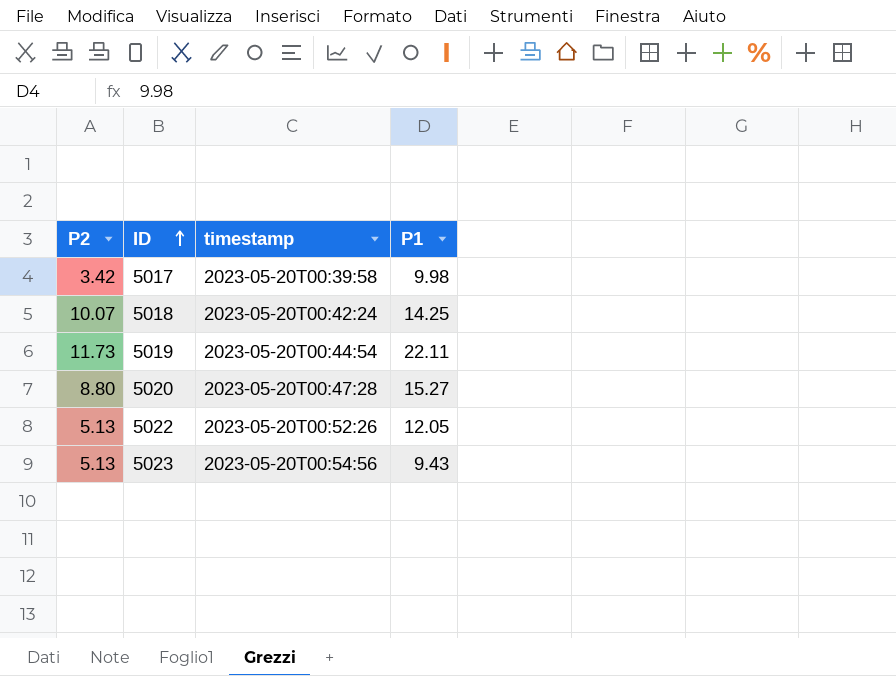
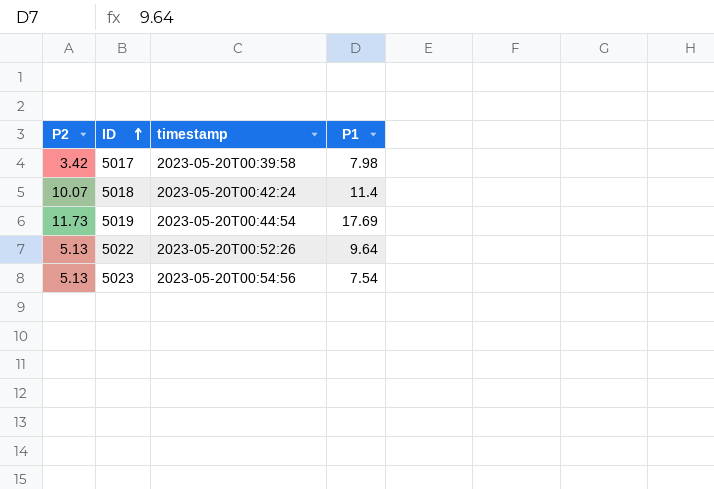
row 5020: 8.80 | 2023-05-20T00:47:28 | 15.27 -> none
5017 | P1: 9.98 -> 7.98
5018 | P1: 14.25 -> 11.4
5019 | P1: 22.11 -> 17.69
5022 | P1: 12.05 -> 9.64
5023 | P1: 9.43 -> 7.54

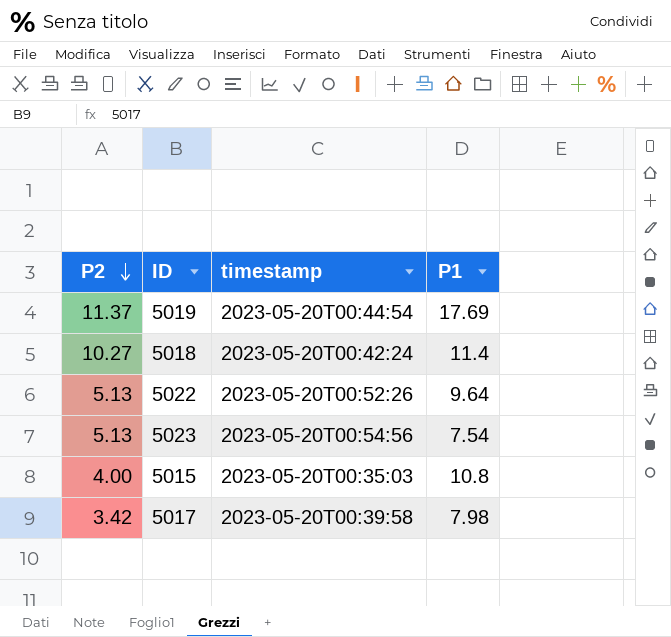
row order: ID ascending -> P2 descending
5019 | P2: 11.73 -> 11.37
5018 | P2: 10.07 -> 10.27
row 5015: none -> 4.00 | 2023-05-20T00:35:03 | 10.8

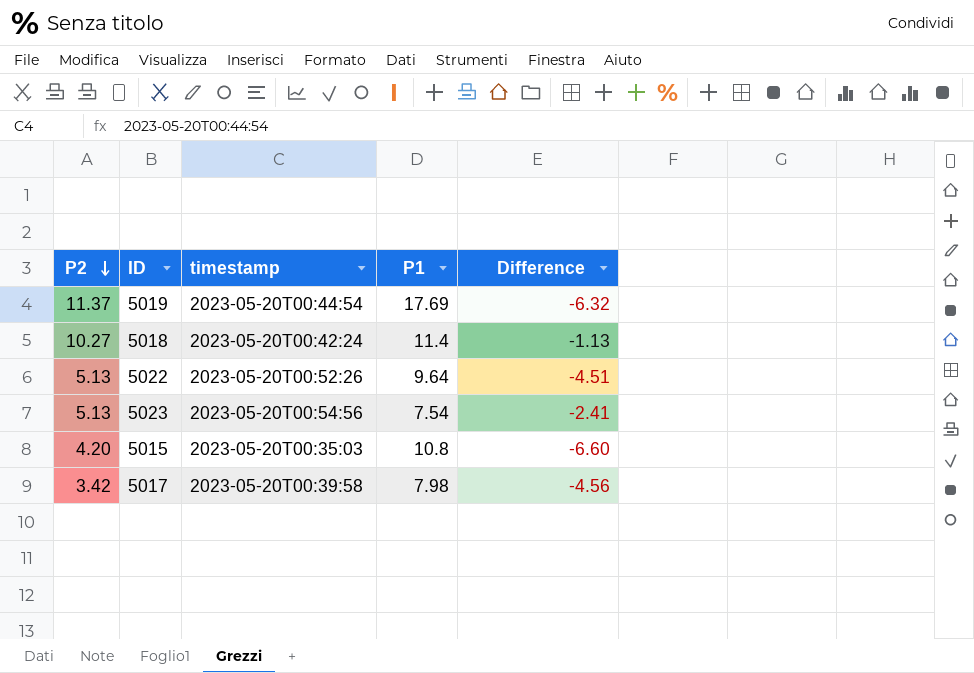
column Difference | formula: none -> [P2] - [P1]
5015 | P2: 4.00 -> 4.20

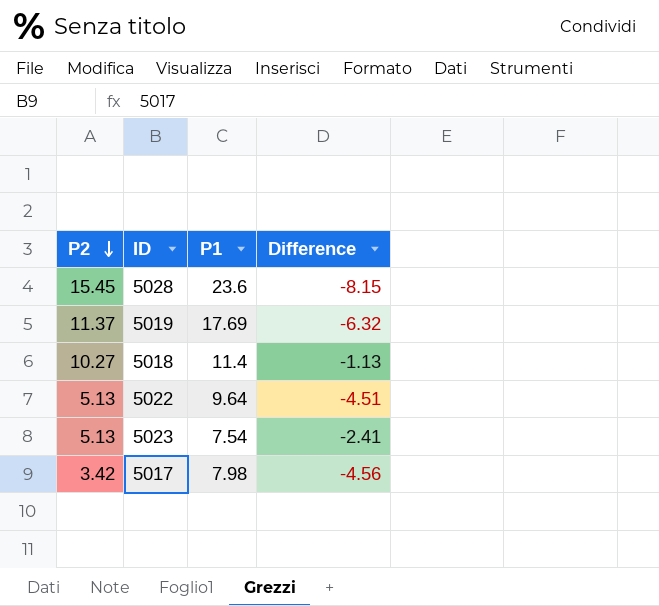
column timestamp | position: 3 -> none
row 5015: 4.20 | 2023-05-20T00:35:03 | 10.8 | -6.60 -> none
row 5028: none -> 15.45 | 23.6 | -8.15

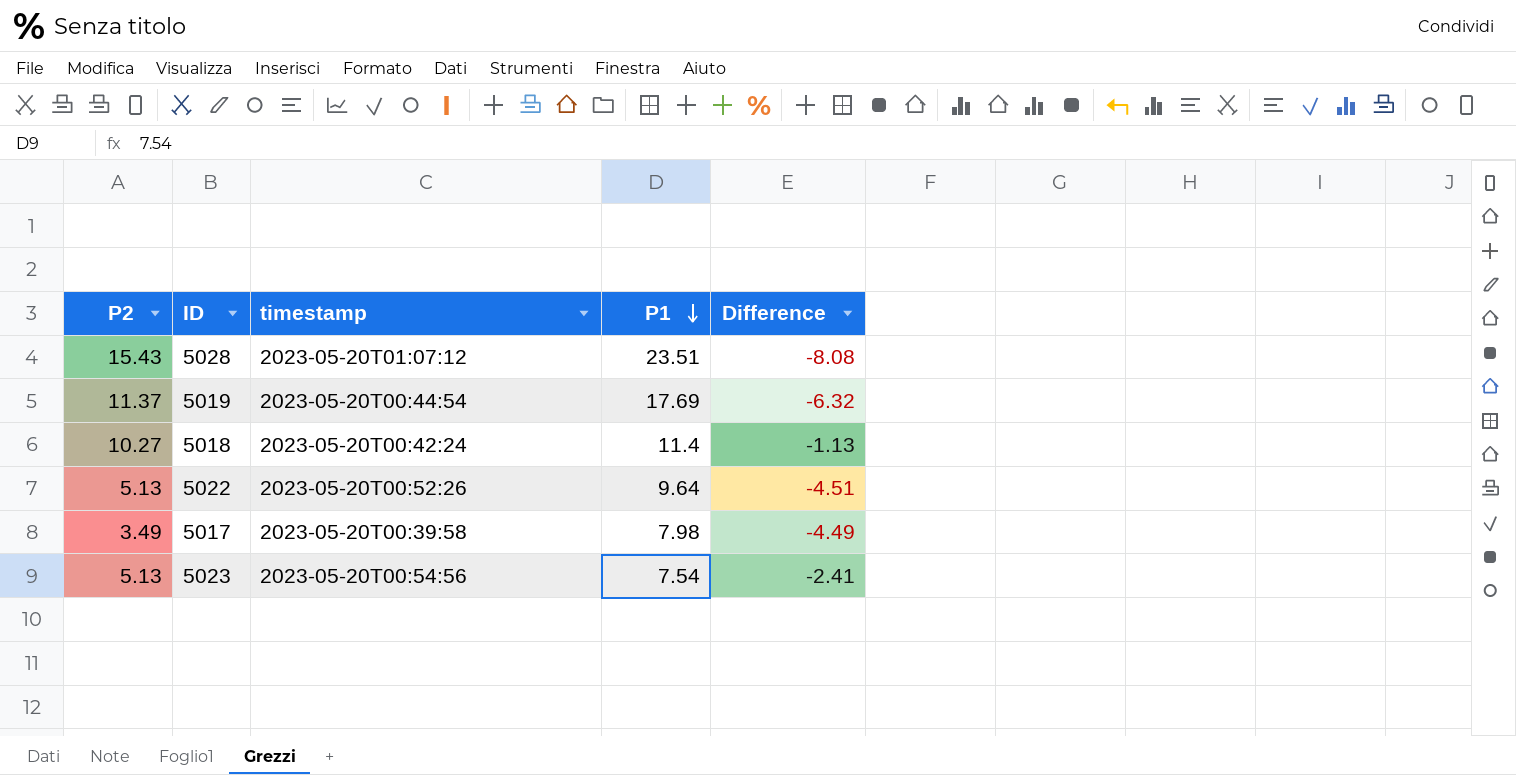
row order: P2 descending -> P1 descending
column timestamp | position: none -> 3
5028 | P2: 15.45 -> 15.43
5028 | P1: 23.6 -> 23.51
5028 | Difference: -8.15 -> -8.08
5017 | P2: 3.42 -> 3.49
5017 | Difference: -4.56 -> -4.49

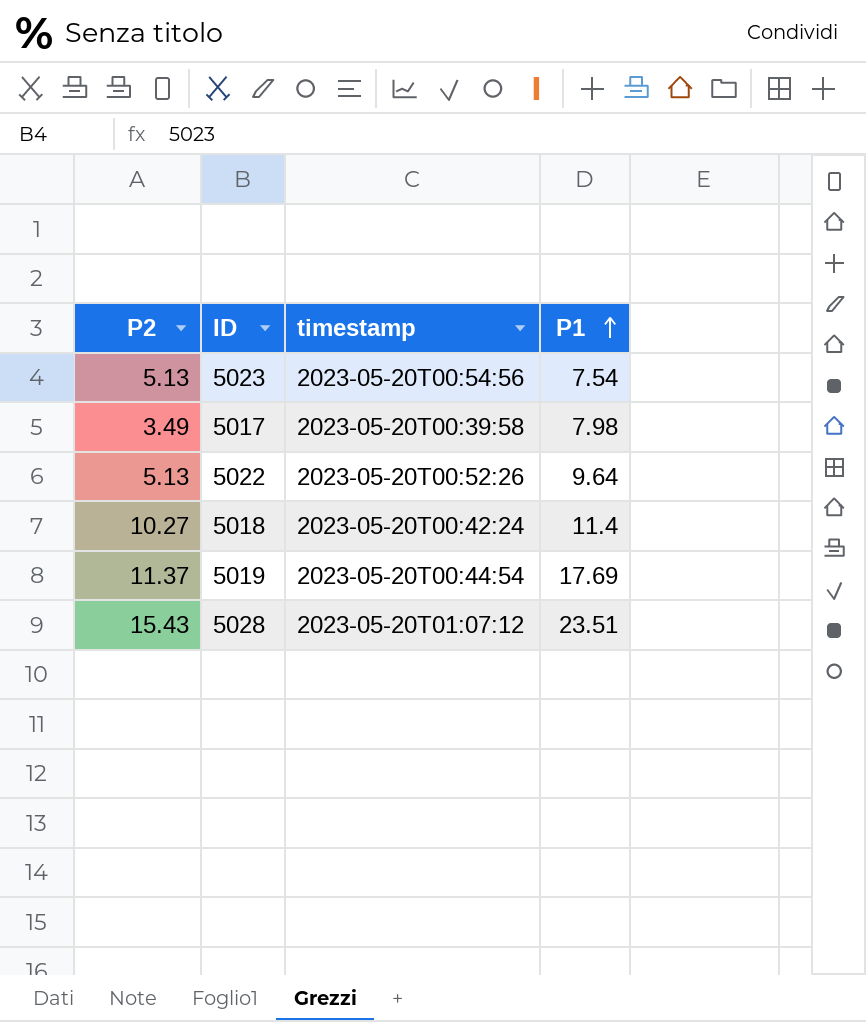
row order: P1 descending -> P1 ascending
column Difference | formula: [P2] - [P1] -> none

